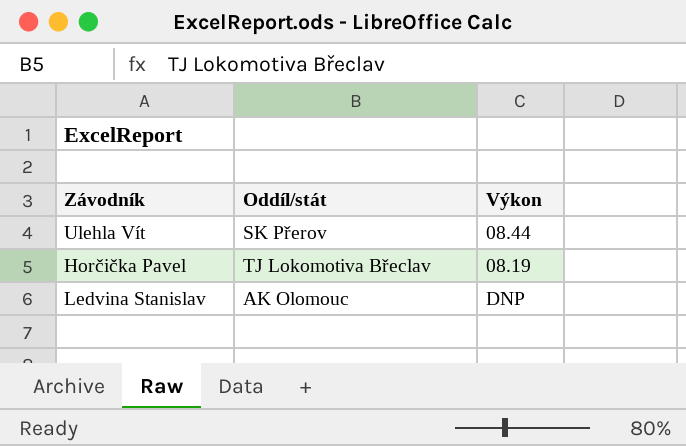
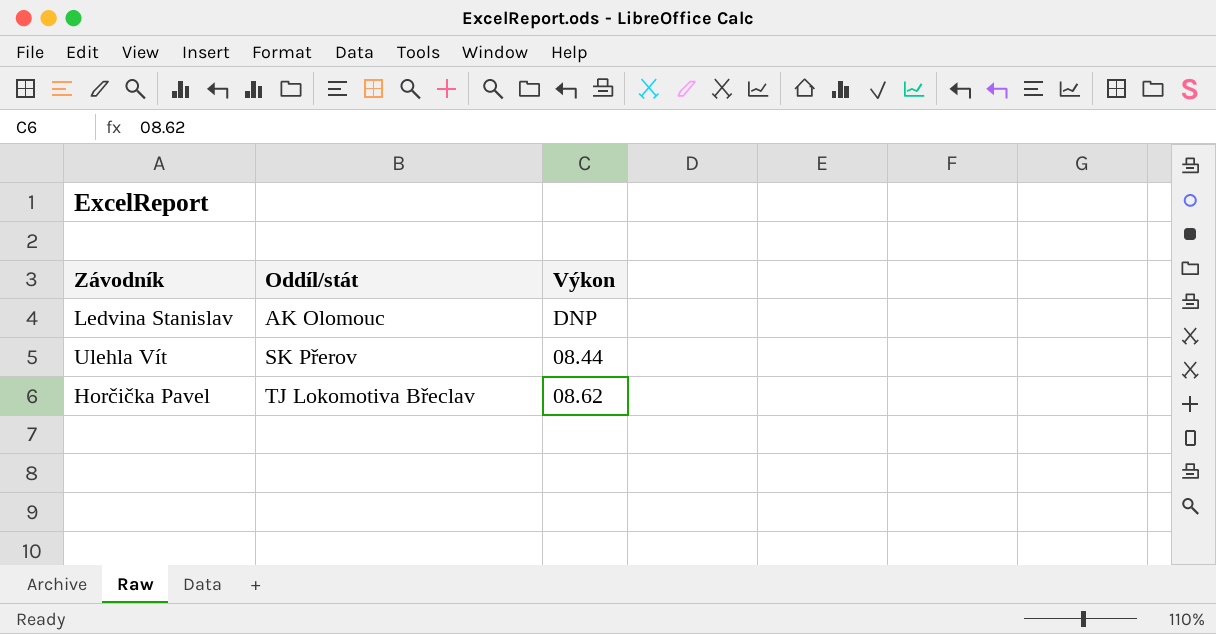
row order: none -> Oddíl/stát ascending
Horčička Pavel | Výkon: 08.19 -> 08.62

